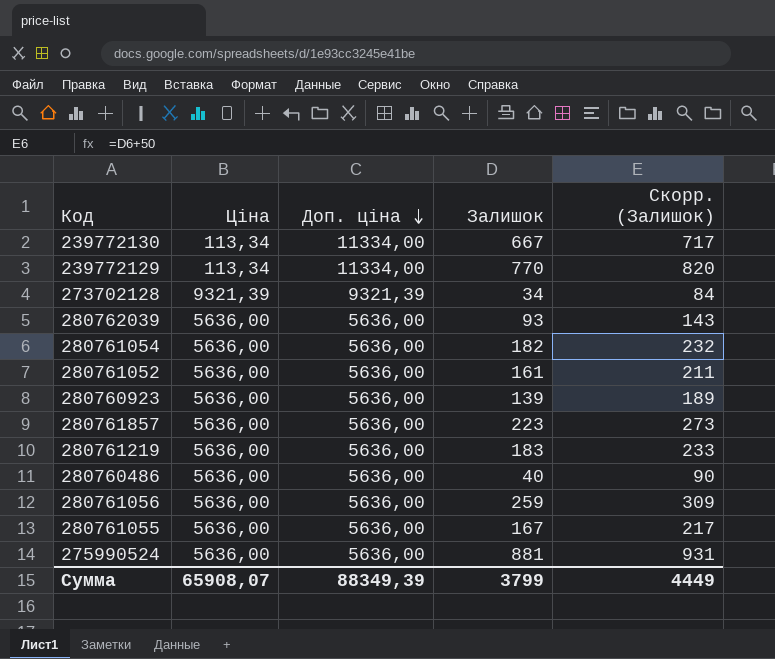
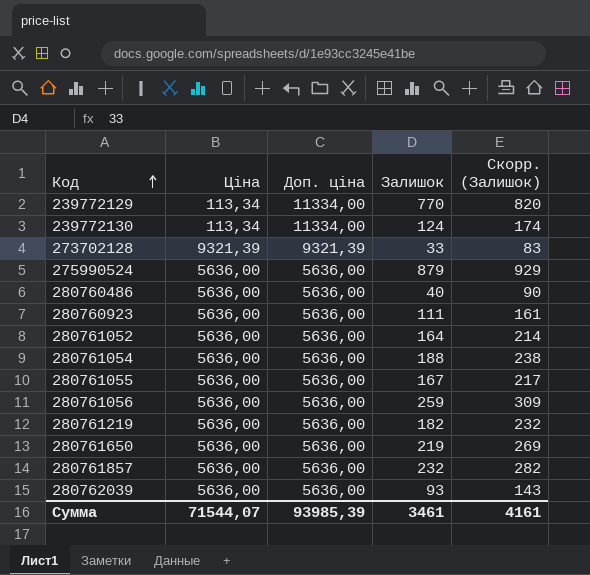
row order: Доп. ціна descending -> Код ascending
239772130 | Залишок: 667 -> 124
239772130 | Скорр. (Залишок): 717 -> 174
273702128 | Залишок: 34 -> 33
273702128 | Скорр. (Залишок): 84 -> 83
275990524 | Залишок: 881 -> 879
275990524 | Скорр. (Залишок): 931 -> 929
280760923 | Залишок: 139 -> 111
280760923 | Скорр. (Залишок): 189 -> 161
280761052 | Залишок: 161 -> 164
280761052 | Скорр. (Залишок): 211 -> 214
280761054 | Залишок: 182 -> 188
280761054 | Скорр. (Залишок): 232 -> 238
280761219 | Залишок: 183 -> 182
280761219 | Скорр. (Залишок): 233 -> 232
row 280761650: none -> 5636,00 | 5636,00 | 219 | 269
280761857 | Залишок: 223 -> 232
280761857 | Скорр. (Залишок): 273 -> 282
Сумма | Ціна: 65908,07 -> 71544,07
Сумма | Доп. ціна: 88349,39 -> 93985,39
Сумма | Залишок: 3799 -> 3461
Сумма | Скорр. (Залишок): 4449 -> 4161

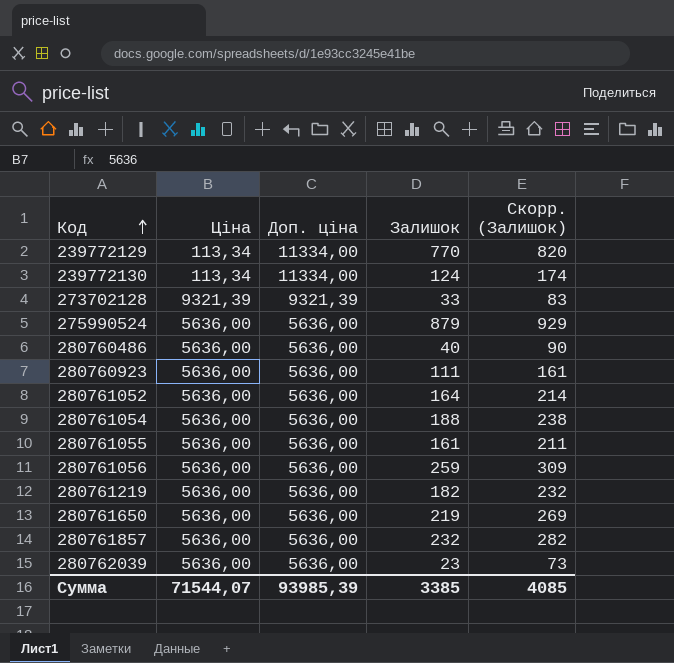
280761055 | Залишок: 167 -> 161
280761055 | Скорр. (Залишок): 217 -> 211
280762039 | Залишок: 93 -> 23
280762039 | Скорр. (Залишок): 143 -> 73
Сумма | Залишок: 3461 -> 3385
Сумма | Скорр. (Залишок): 4161 -> 4085

